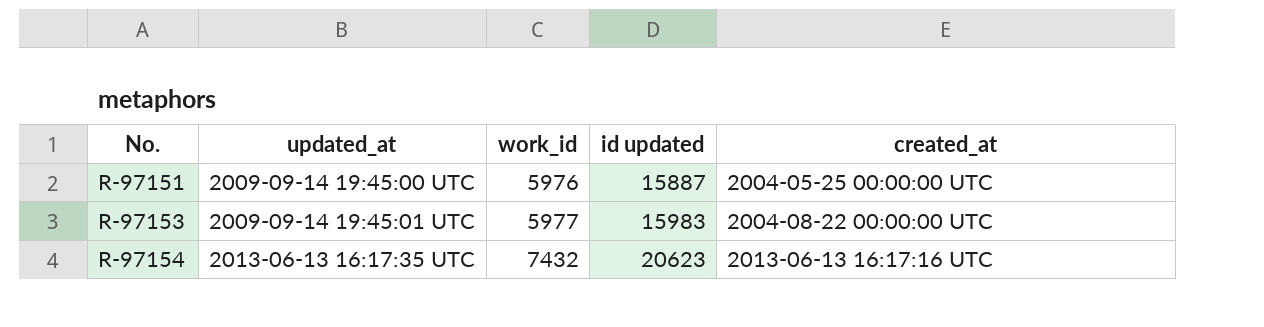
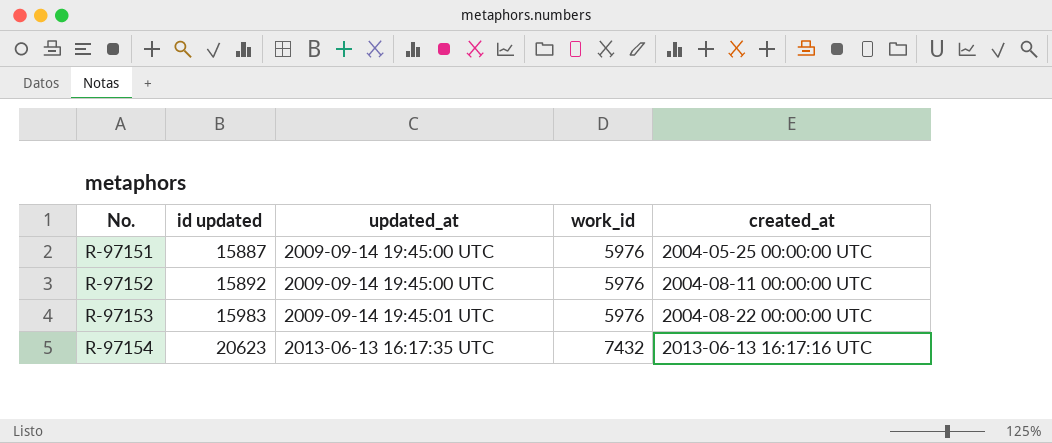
column id updated | position: 4 -> 2
row R-97152: none -> 15892 | 2009-09-14 19:45:00 UTC | 5976 | 2004-08-11 00:00:00 UTC
R-97153 | work_id: 5977 -> 5976

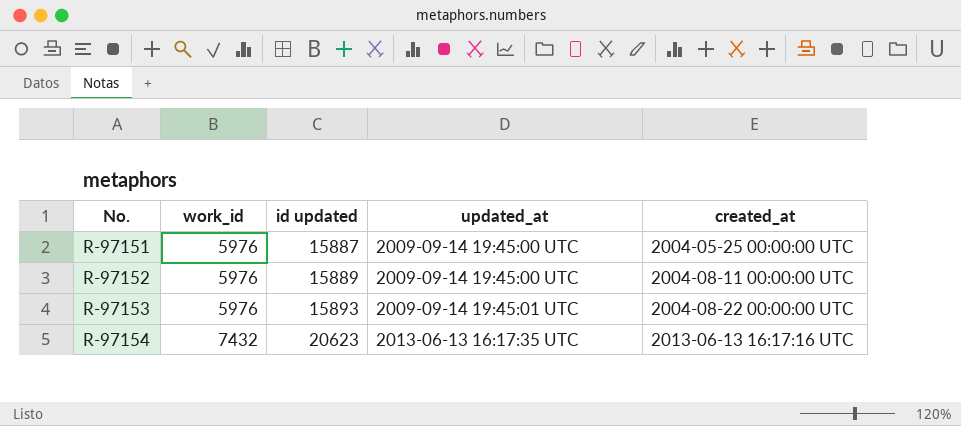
column work_id | position: 4 -> 2
R-97152 | id updated: 15892 -> 15889
R-97153 | id updated: 15983 -> 15893

